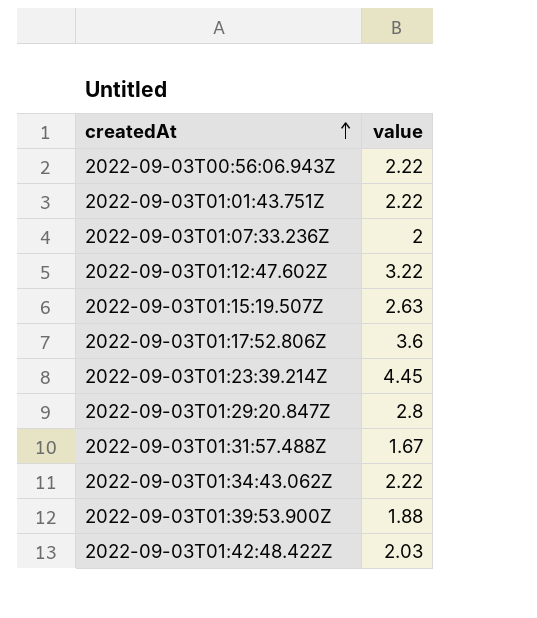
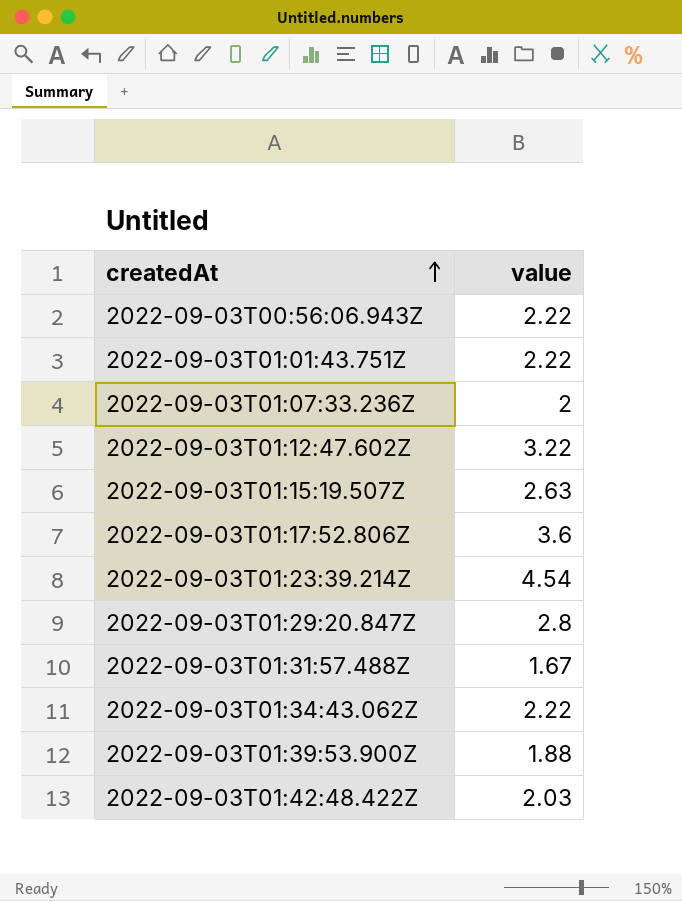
2022-09-03T01:23:39.214Z | value: 4.45 -> 4.54

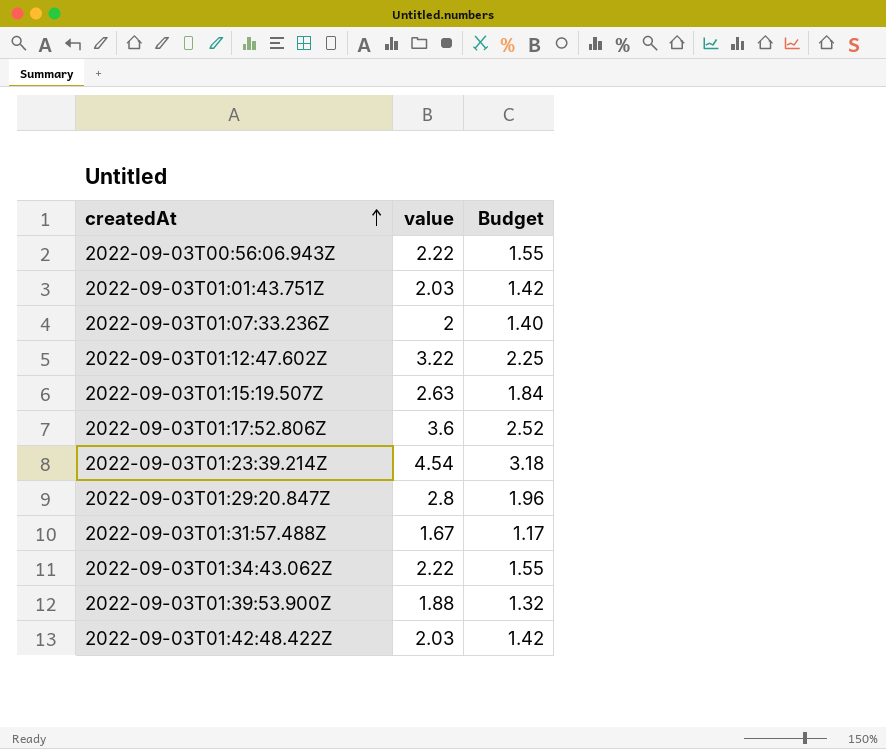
column Budget | formula: none -> [value] * 0.7
2022-09-03T01:01:43.751Z | value: 2.22 -> 2.03

